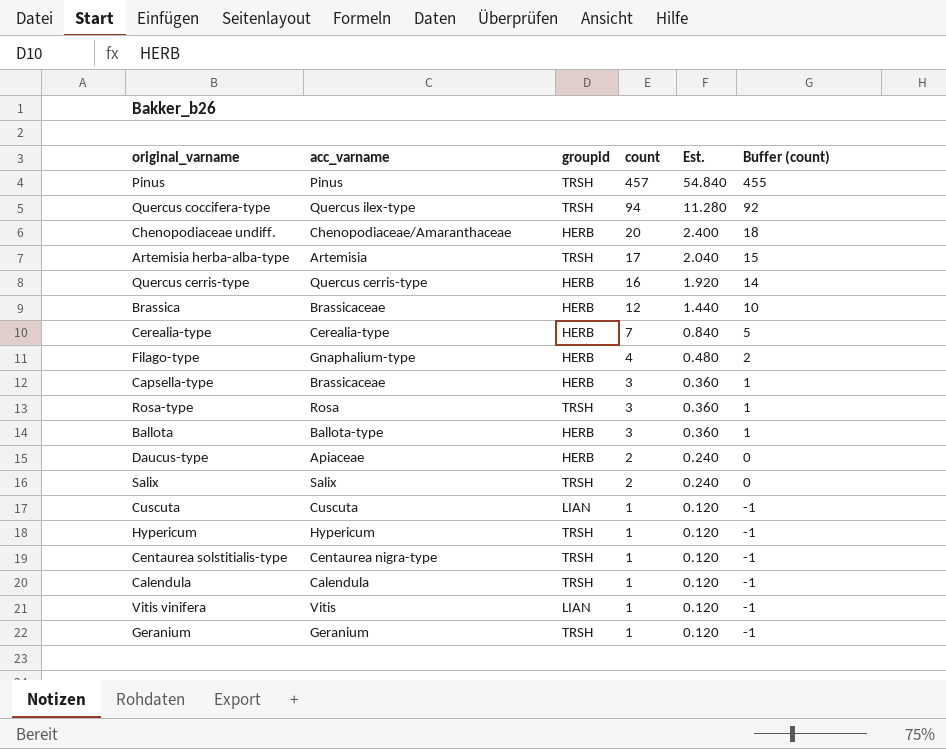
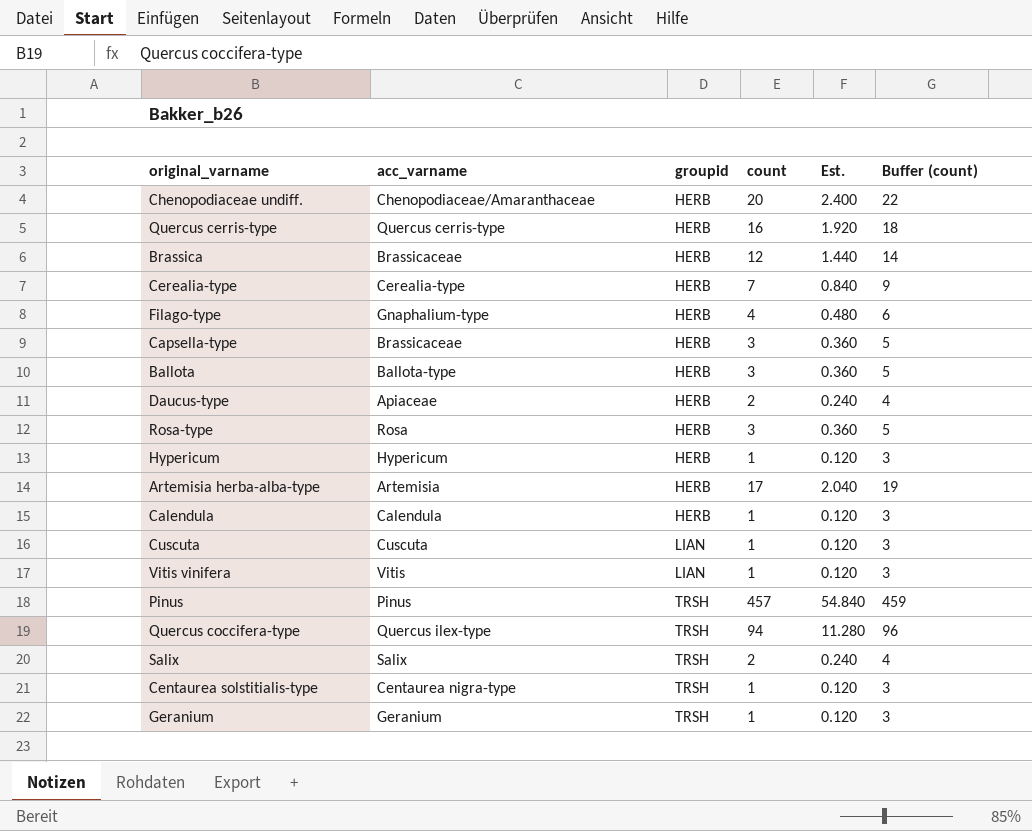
row order: count descending -> groupid ascending
column Buffer (count) | formula: [count] - 2 -> [count] + 2
Rosa-type | groupid: TRSH -> HERB
Hypericum | groupid: TRSH -> HERB
Artemisia herba-alba-type | groupid: TRSH -> HERB
Calendula | groupid: TRSH -> HERB

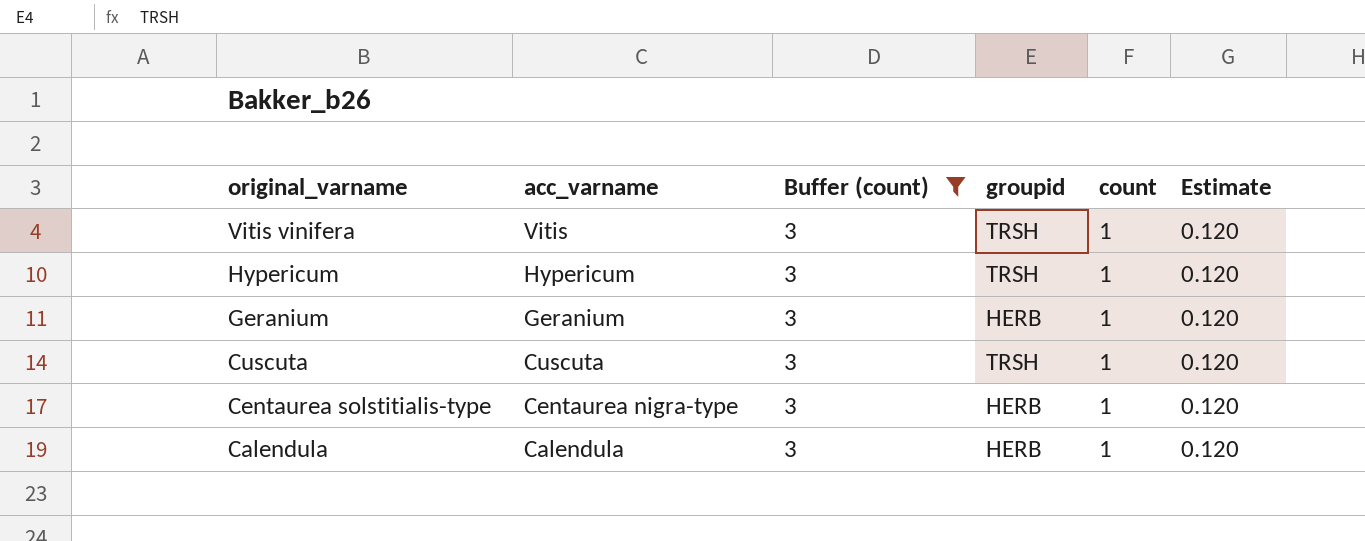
filter: none -> Buffer (count) = 3
row order: groupid ascending -> original_varname descending
column Buffer (count) | position: 6 -> 3
column name: Est. -> Estimate
Vitis vinifera | groupid: LIAN -> TRSH
Hypericum | groupid: HERB -> TRSH
Geranium | groupid: TRSH -> HERB
Cuscuta | groupid: LIAN -> TRSH
Centaurea solstitialis-type | groupid: TRSH -> HERB

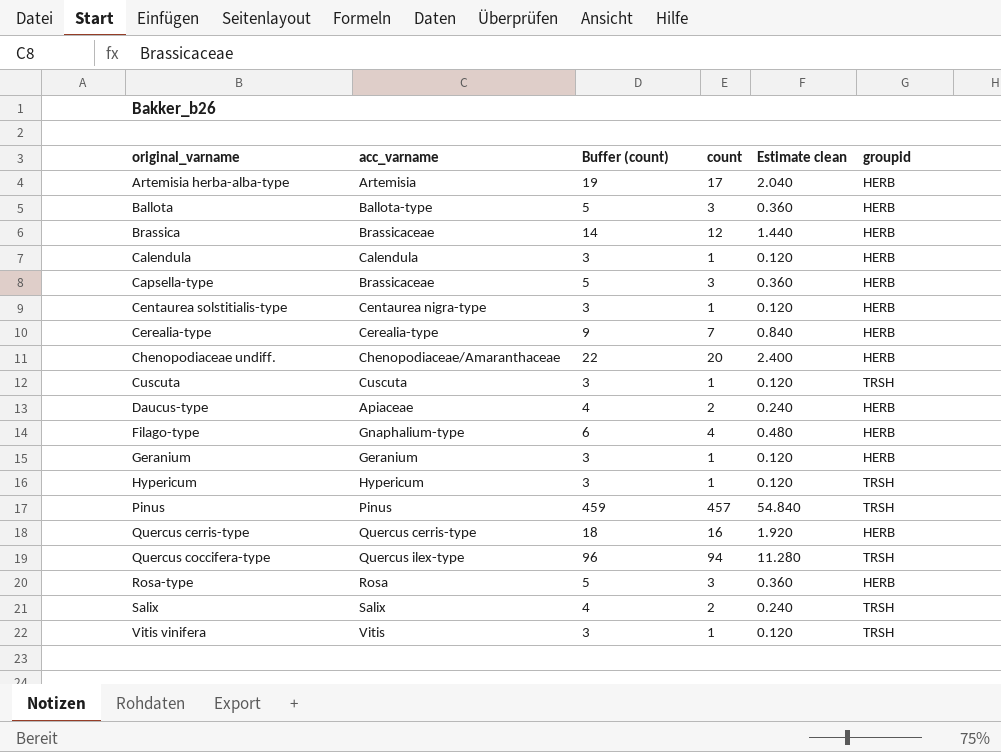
filter: Buffer (count) = 3 -> none
row order: original_varname descending -> original_varname ascending
column name: Estimate -> Estimate clean
column groupid | position: 4 -> 6

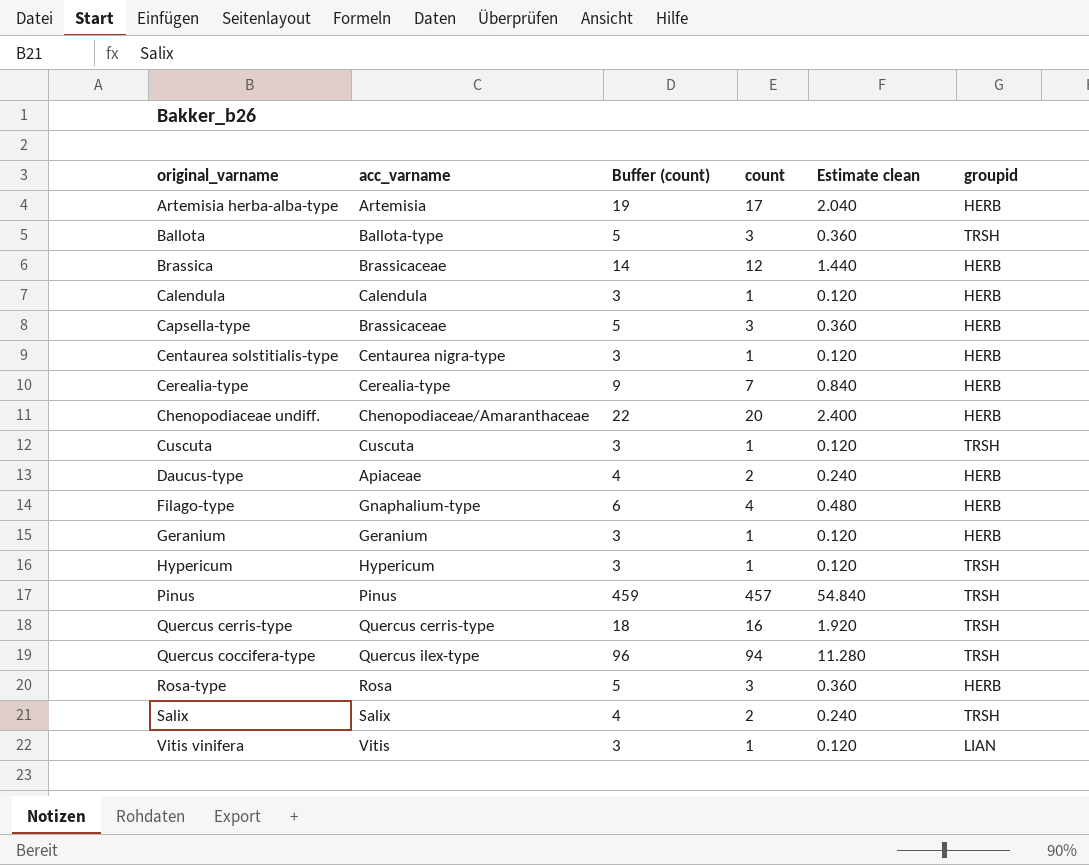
Ballota | groupid: HERB -> TRSH
Quercus cerris-type | groupid: HERB -> TRSH
Vitis vinifera | groupid: TRSH -> LIAN

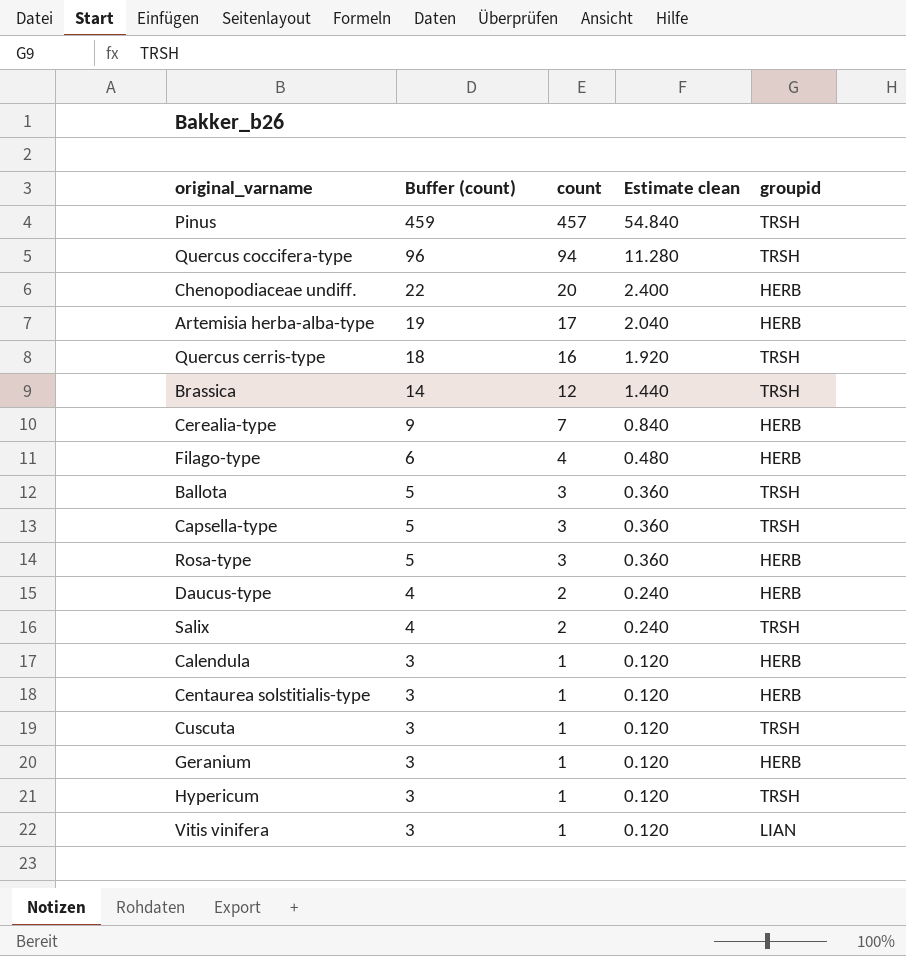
row order: original_varname ascending -> Buffer (count) descending
column acc_varname | position: 2 -> none
Brassica | groupid: HERB -> TRSH
Capsella-type | groupid: HERB -> TRSH

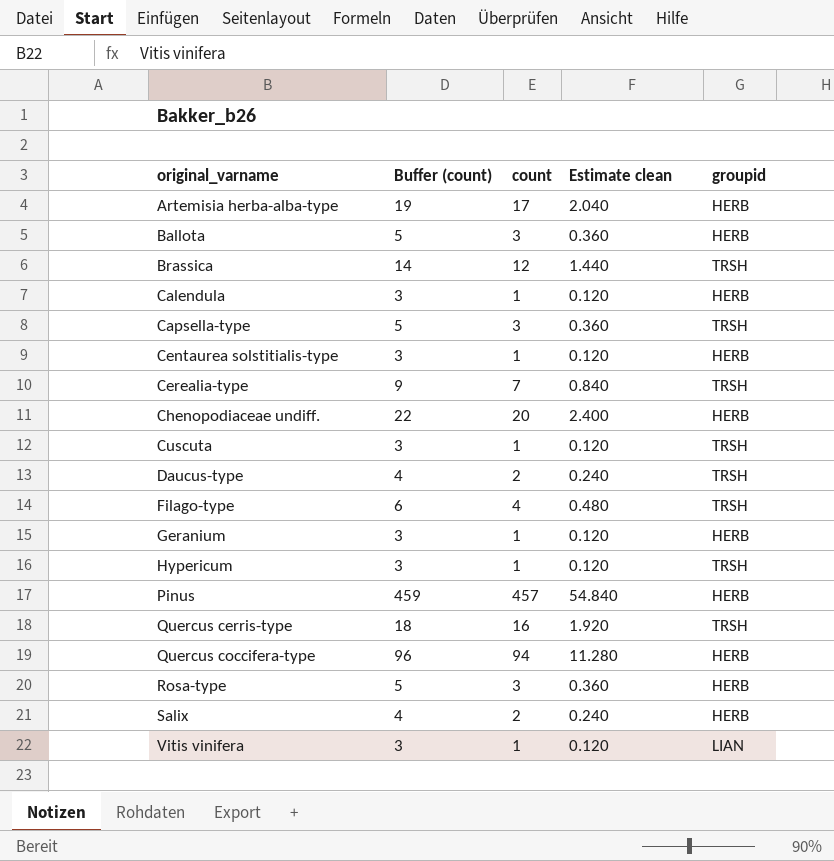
row order: Buffer (count) descending -> original_varname ascending
Ballota | groupid: TRSH -> HERB
Cerealia-type | groupid: HERB -> TRSH
Daucus-type | groupid: HERB -> TRSH
Filago-type | groupid: HERB -> TRSH
Pinus | groupid: TRSH -> HERB
Quercus coccifera-type | groupid: TRSH -> HERB
Salix | groupid: TRSH -> HERB

